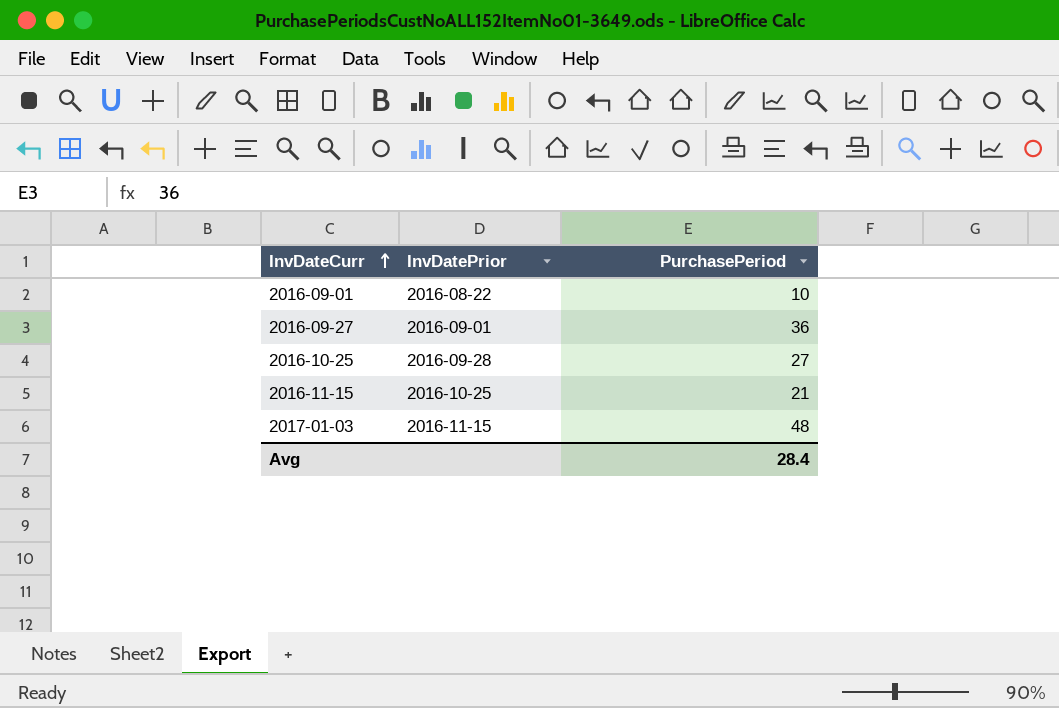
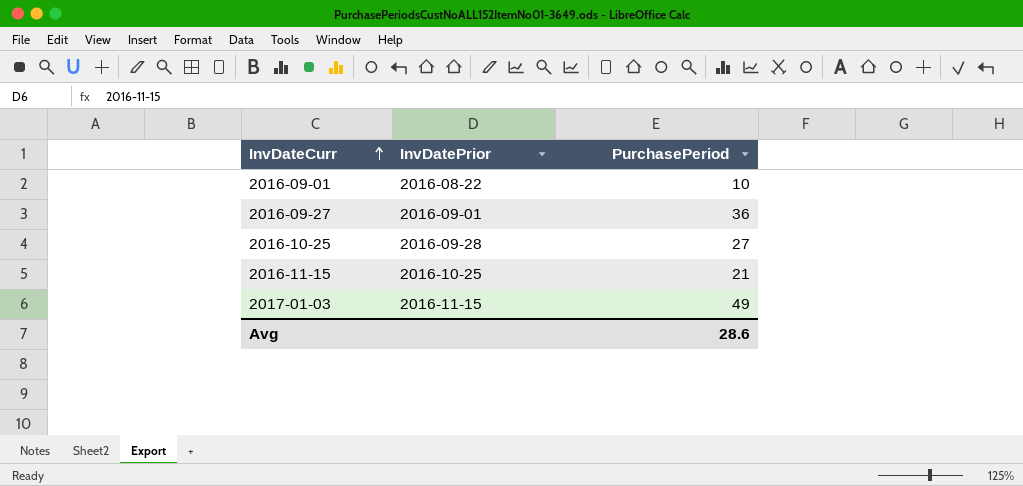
2017-01-03 | PurchasePeriod: 48 -> 49
Avg | PurchasePeriod: 28.4 -> 28.6

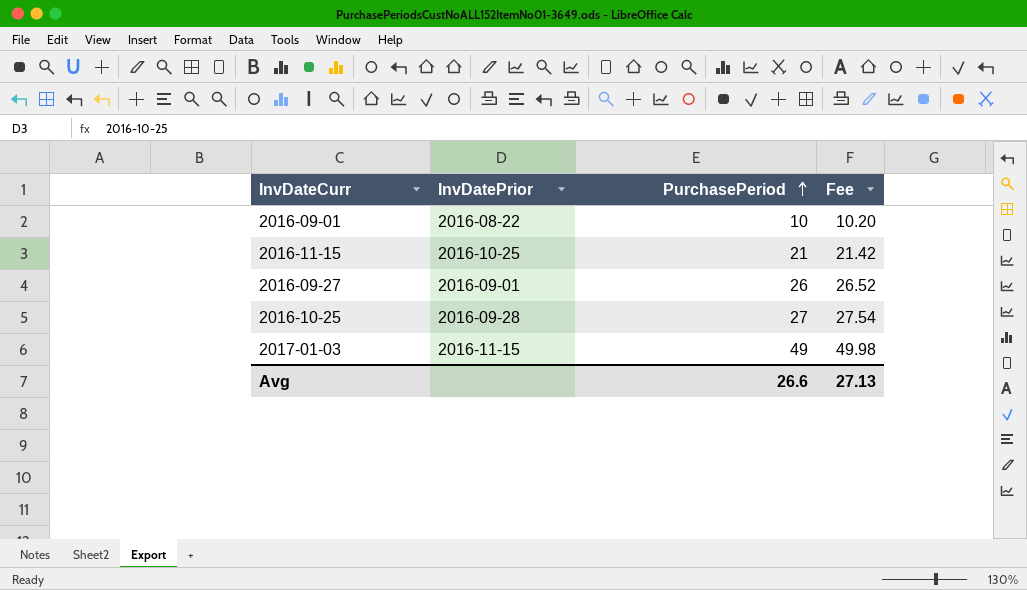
row order: InvDateCurr ascending -> PurchasePeriod ascending
column Fee | formula: none -> [PurchasePeriod] * 1.02
2016-09-27 | PurchasePeriod: 36 -> 26
Avg | PurchasePeriod: 28.6 -> 26.6

